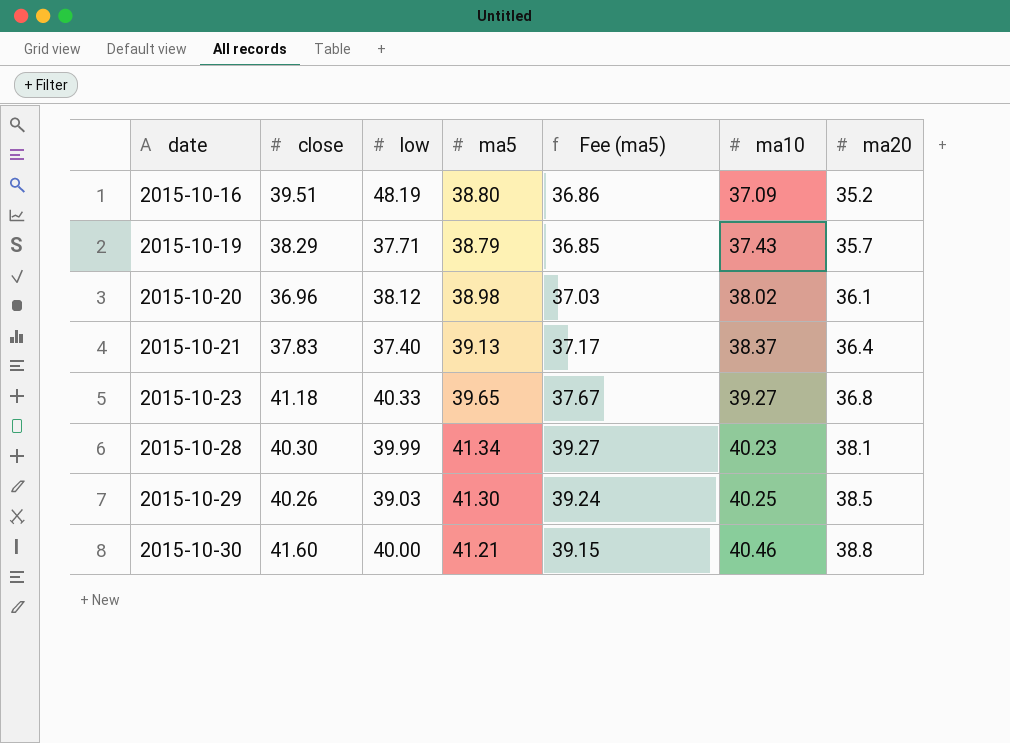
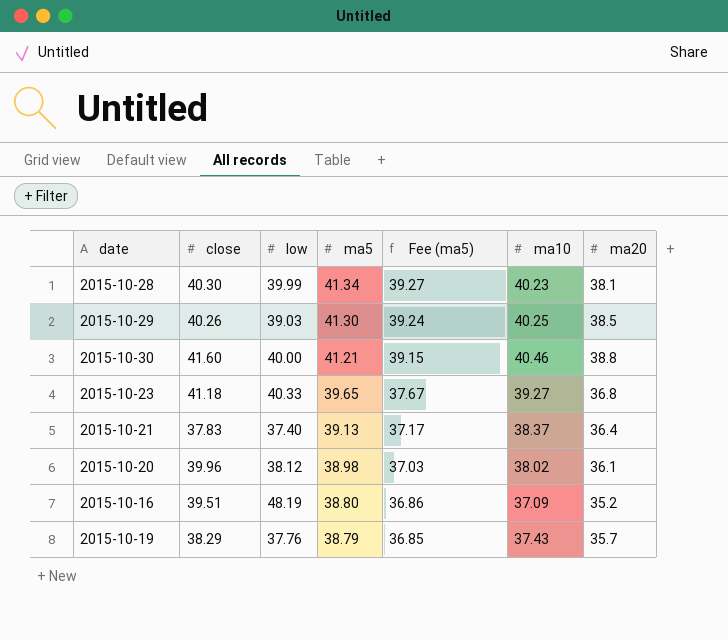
row order: date ascending -> ma5 descending
2015-10-20 | close: 36.96 -> 39.96
2015-10-19 | low: 37.71 -> 37.76

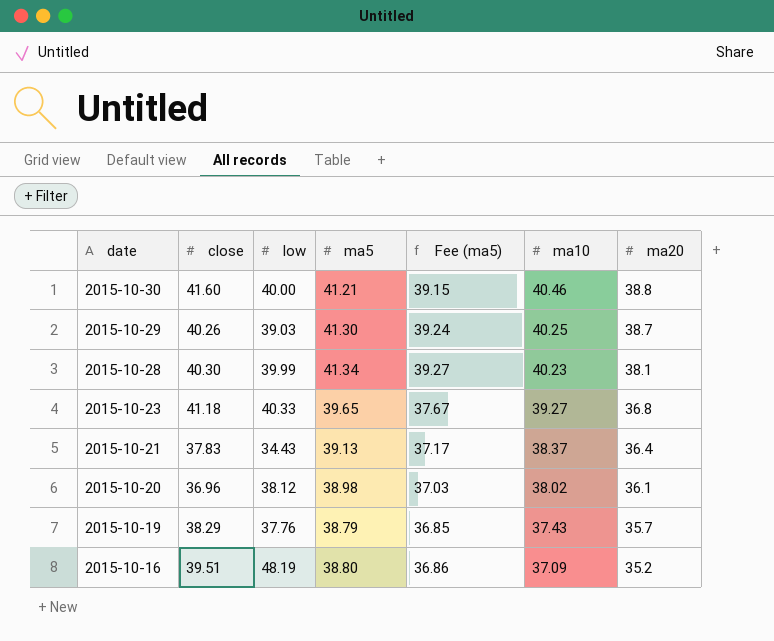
row order: ma5 descending -> date descending
2015-10-29 | ma20: 38.5 -> 38.7
2015-10-21 | low: 37.40 -> 34.43
2015-10-20 | close: 39.96 -> 36.96

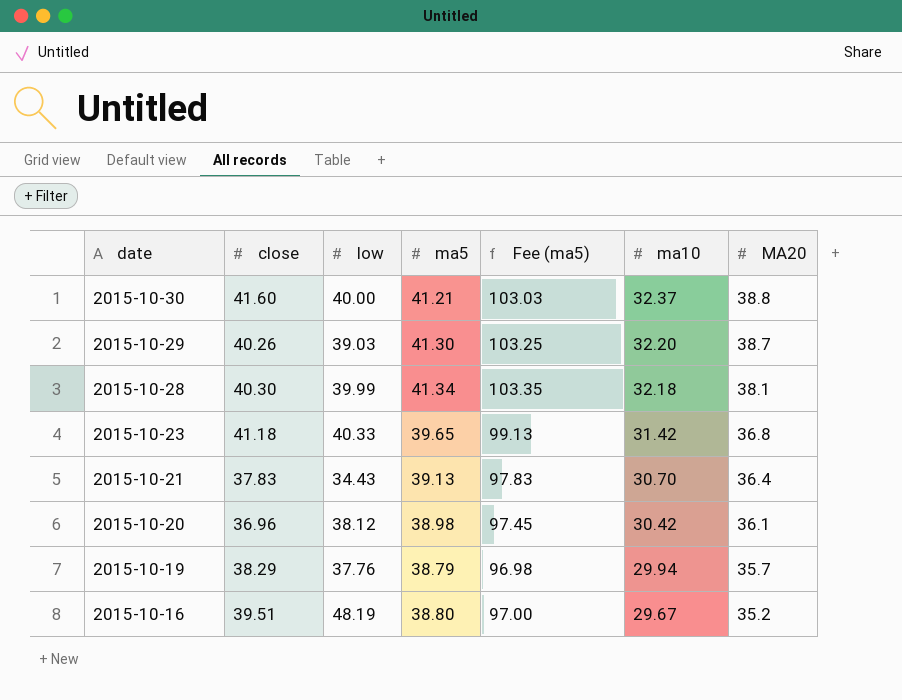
column Fee (ma5) | formula: [ma5] * 0.95 -> [ma5] * 2.5
column name: ma20 -> MA20
2015-10-30 | ma10: 40.46 -> 32.37
2015-10-29 | ma10: 40.25 -> 32.20
2015-10-28 | ma10: 40.23 -> 32.18
2015-10-23 | ma10: 39.27 -> 31.42
2015-10-21 | ma10: 38.37 -> 30.70
2015-10-20 | ma10: 38.02 -> 30.42
2015-10-19 | ma10: 37.43 -> 29.94
2015-10-16 | ma10: 37.09 -> 29.67

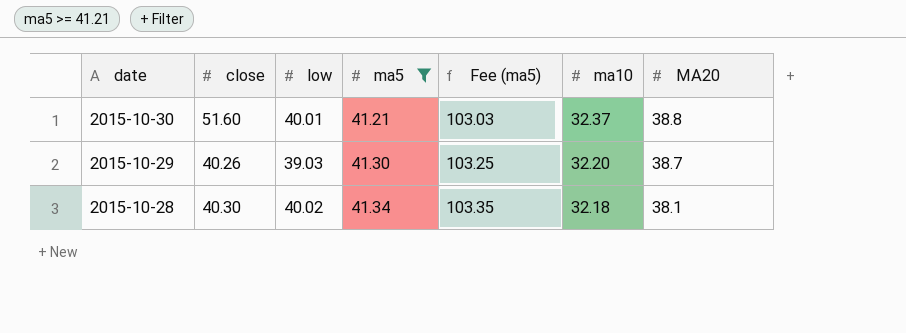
filter: none -> ma5 >= 41.21
2015-10-30 | close: 41.60 -> 51.60
2015-10-30 | low: 40.00 -> 40.01
2015-10-28 | low: 39.99 -> 40.02

